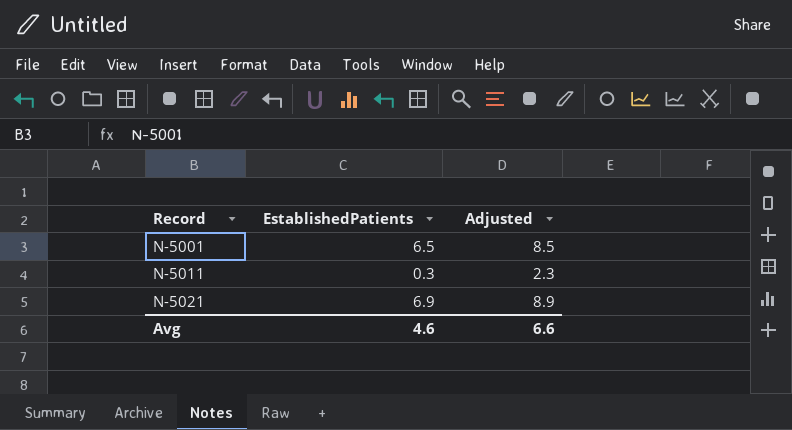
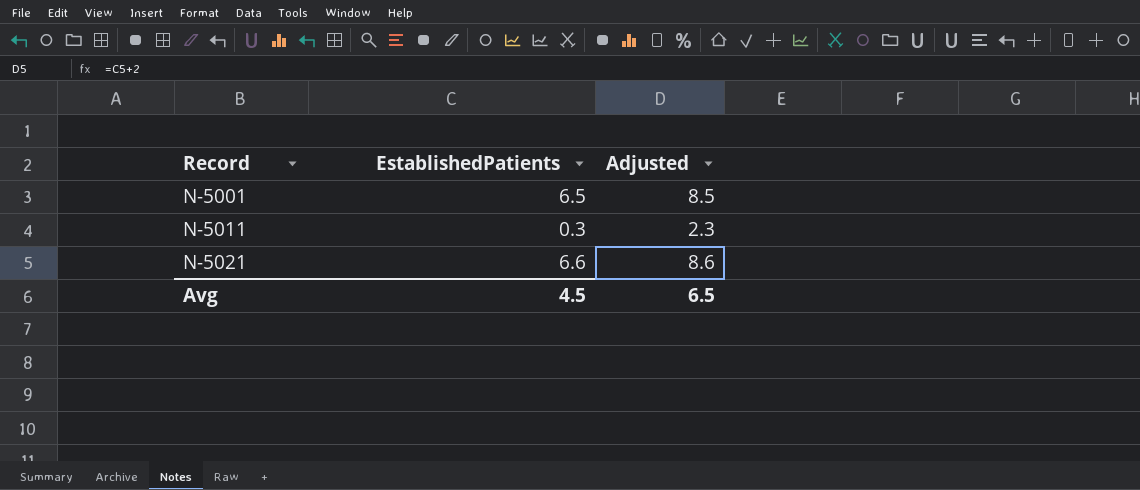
N-5021 | EstablishedPatients: 6.9 -> 6.6
N-5021 | Adjusted: 8.9 -> 8.6
Avg | EstablishedPatients: 4.6 -> 4.5
Avg | Adjusted: 6.6 -> 6.5

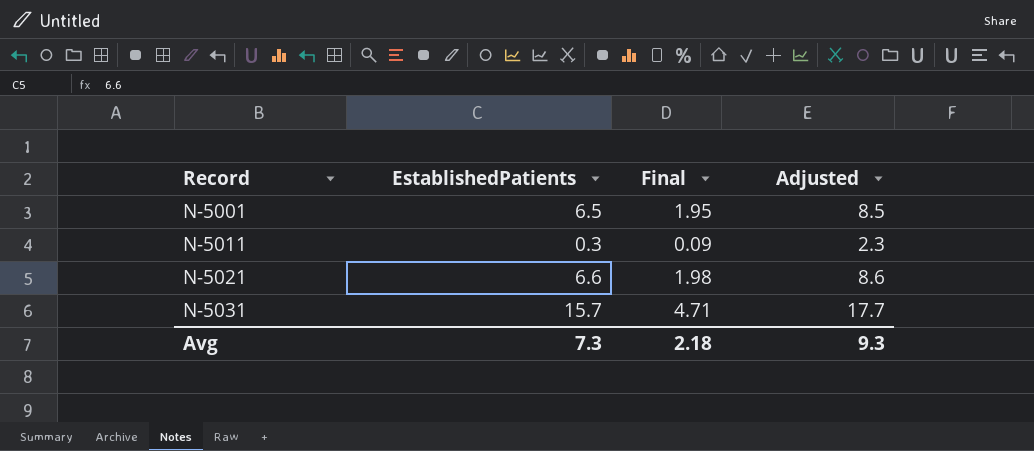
column Final | formula: none -> [EstablishedPatients] * 0.3
row N-5031: none -> 15.7 | 4.71 | 17.7
Avg | EstablishedPatients: 4.5 -> 7.3
Avg | Adjusted: 6.5 -> 9.3

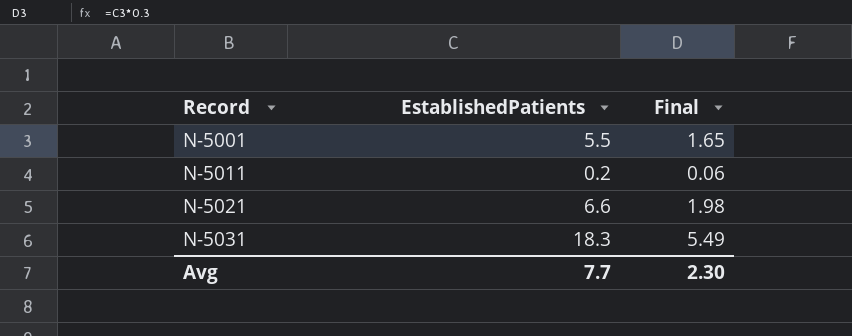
column Adjusted | formula: [EstablishedPatients] + 2 -> none
N-5001 | EstablishedPatients: 6.5 -> 5.5
N-5001 | Final: 1.95 -> 1.65
N-5011 | EstablishedPatients: 0.3 -> 0.2
N-5011 | Final: 0.09 -> 0.06
N-5031 | EstablishedPatients: 15.7 -> 18.3
N-5031 | Final: 4.71 -> 5.49
Avg | EstablishedPatients: 7.3 -> 7.7
Avg | Final: 2.18 -> 2.30

